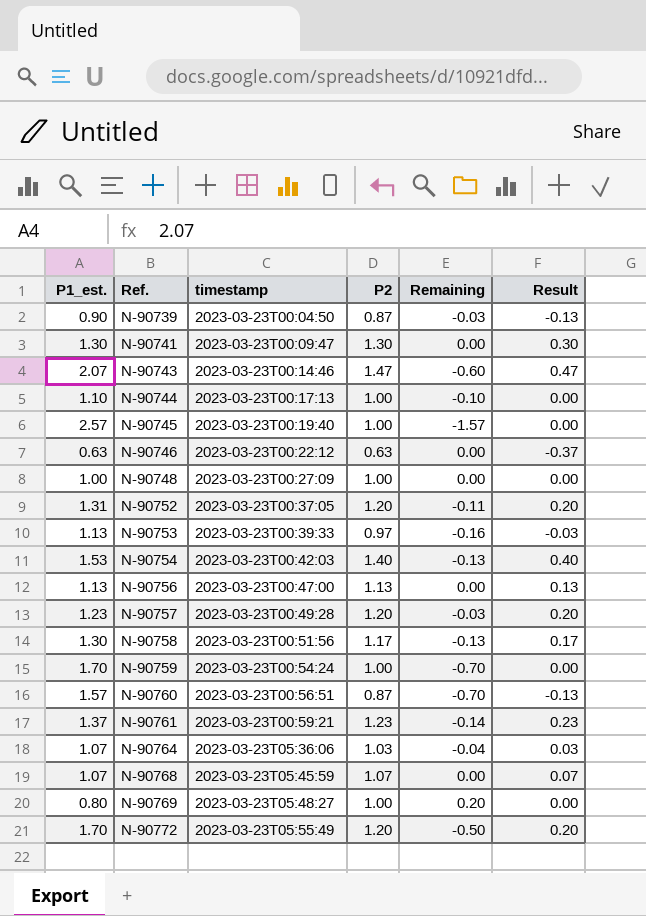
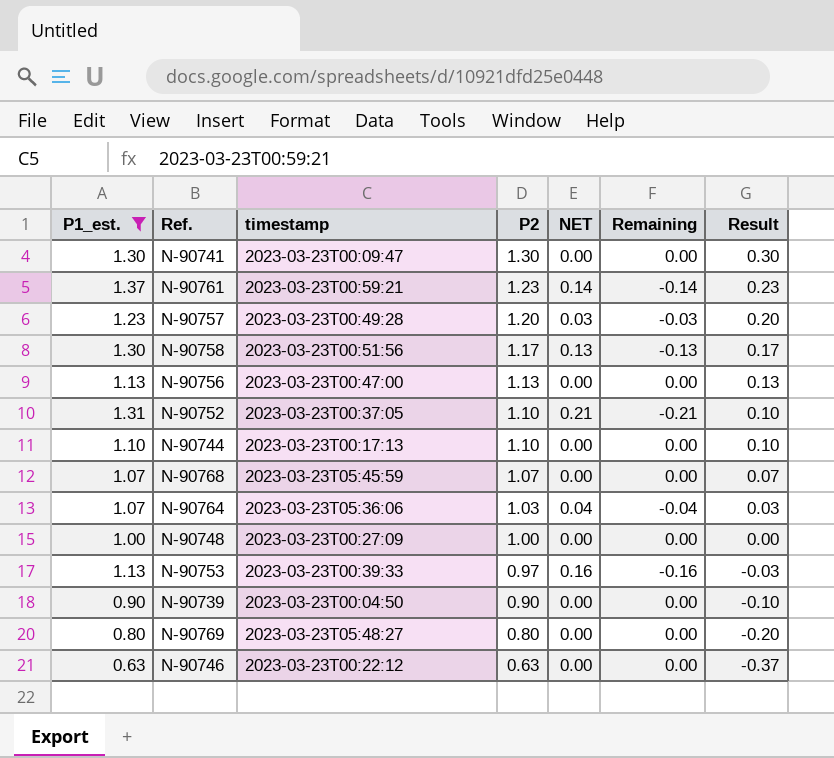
filter: none -> P1_est. <= 1.37
row order: Ref. ascending -> P2 descending
column NET | formula: none -> [P1_est.] - [P2]
N-90752 | P2: 1.20 -> 1.10
N-90752 | Remaining: -0.11 -> -0.21
N-90752 | Result: 0.20 -> 0.10
N-90744 | P2: 1.00 -> 1.10
N-90744 | Remaining: -0.10 -> 0.00
N-90744 | Result: 0.00 -> 0.10
N-90739 | P2: 0.87 -> 0.90
N-90739 | Remaining: -0.03 -> 0.00
N-90739 | Result: -0.13 -> -0.10
N-90769 | P2: 1.00 -> 0.80
N-90769 | Remaining: 0.20 -> 0.00
N-90769 | Result: 0.00 -> -0.20

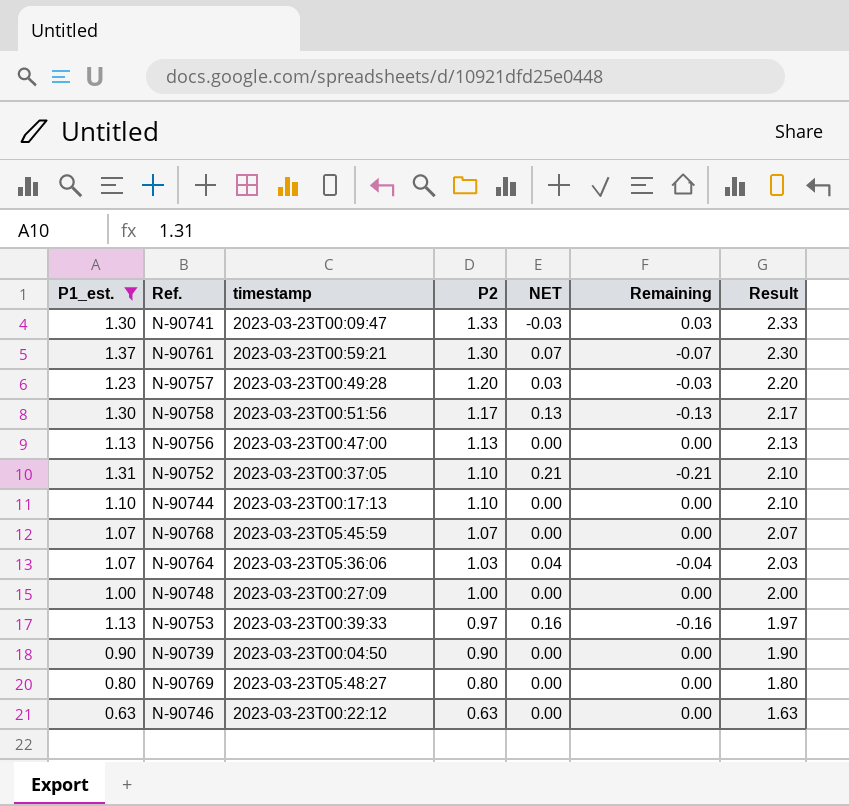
column Result | formula: [P2] - 1 -> [P2] + 1
N-90741 | P2: 1.30 -> 1.33
N-90741 | NET: 0.00 -> -0.03
N-90741 | Remaining: 0.00 -> 0.03
N-90761 | P2: 1.23 -> 1.30
N-90761 | NET: 0.14 -> 0.07
N-90761 | Remaining: -0.14 -> -0.07

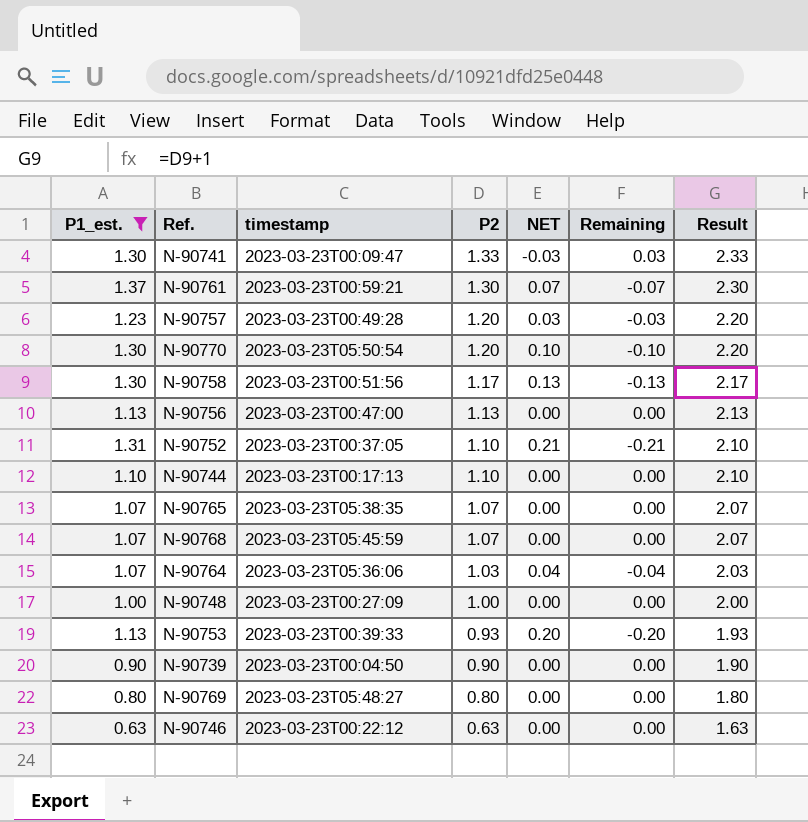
row N-90770: none -> 1.30 | 2023-03-23T05:50:54 | 1.20 | 0.10 | -0.10 | 2.20
row N-90765: none -> 1.07 | 2023-03-23T05:38:35 | 1.07 | 0.00 | 0.00 | 2.07
N-90753 | P2: 0.97 -> 0.93
N-90753 | NET: 0.16 -> 0.20
N-90753 | Remaining: -0.16 -> -0.20
N-90753 | Result: 1.97 -> 1.93

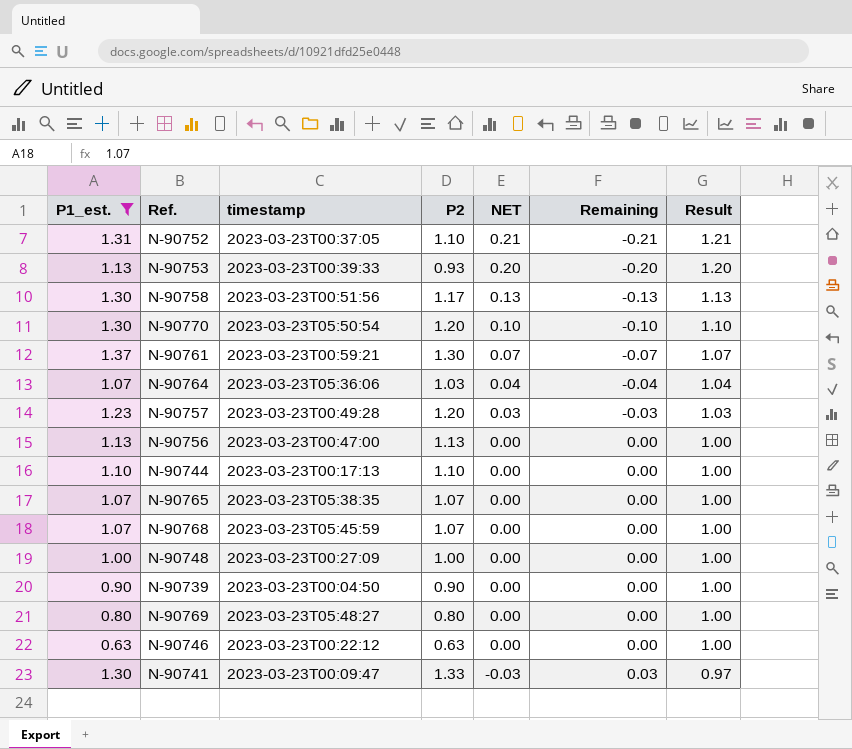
row order: P2 descending -> NET descending
column Result | formula: [P2] + 1 -> [NET] + 1

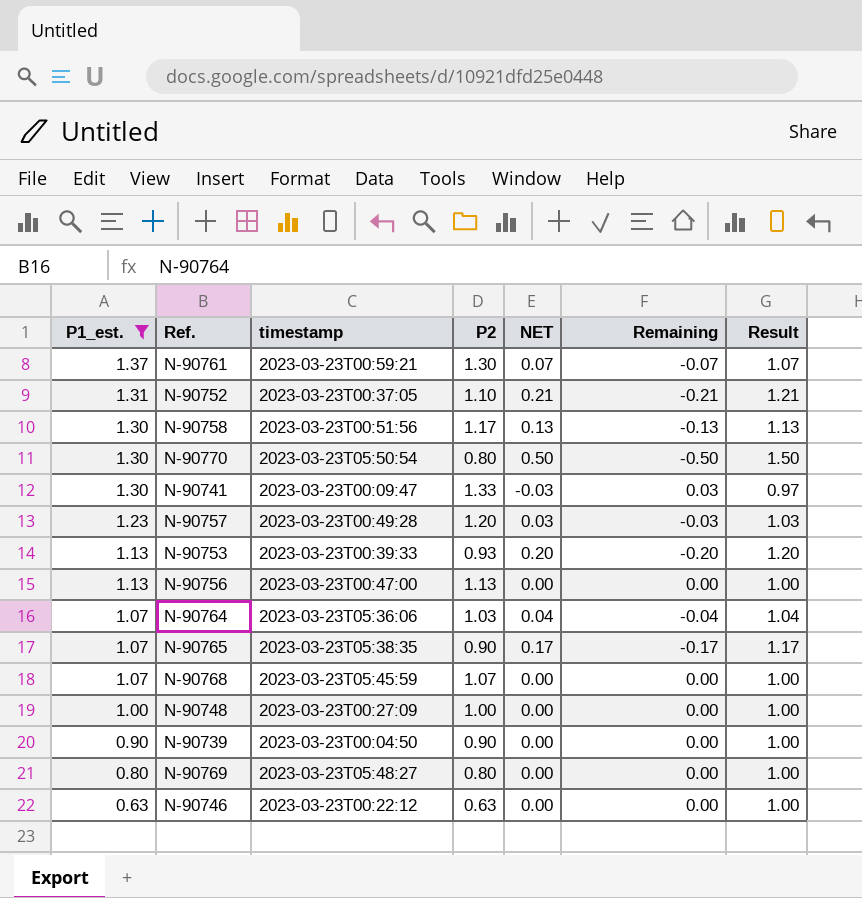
row order: NET descending -> P1_est. descending
row N-90744: 1.10 | 2023-03-23T00:17:13 | 1.10 | 0.00 | 0.00 | 1.00 -> none
N-90770 | P2: 1.20 -> 0.80
N-90770 | NET: 0.10 -> 0.50
N-90770 | Remaining: -0.10 -> -0.50
N-90770 | Result: 1.10 -> 1.50
N-90765 | P2: 1.07 -> 0.90
N-90765 | NET: 0.00 -> 0.17
N-90765 | Remaining: 0.00 -> -0.17
N-90765 | Result: 1.00 -> 1.17

